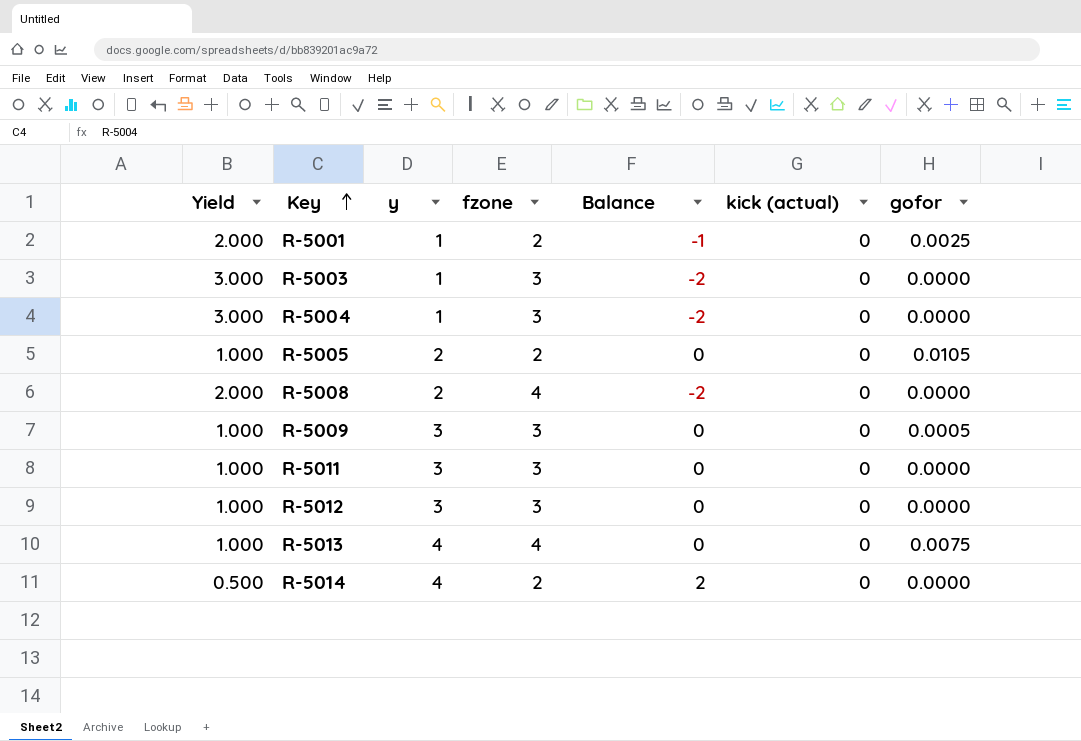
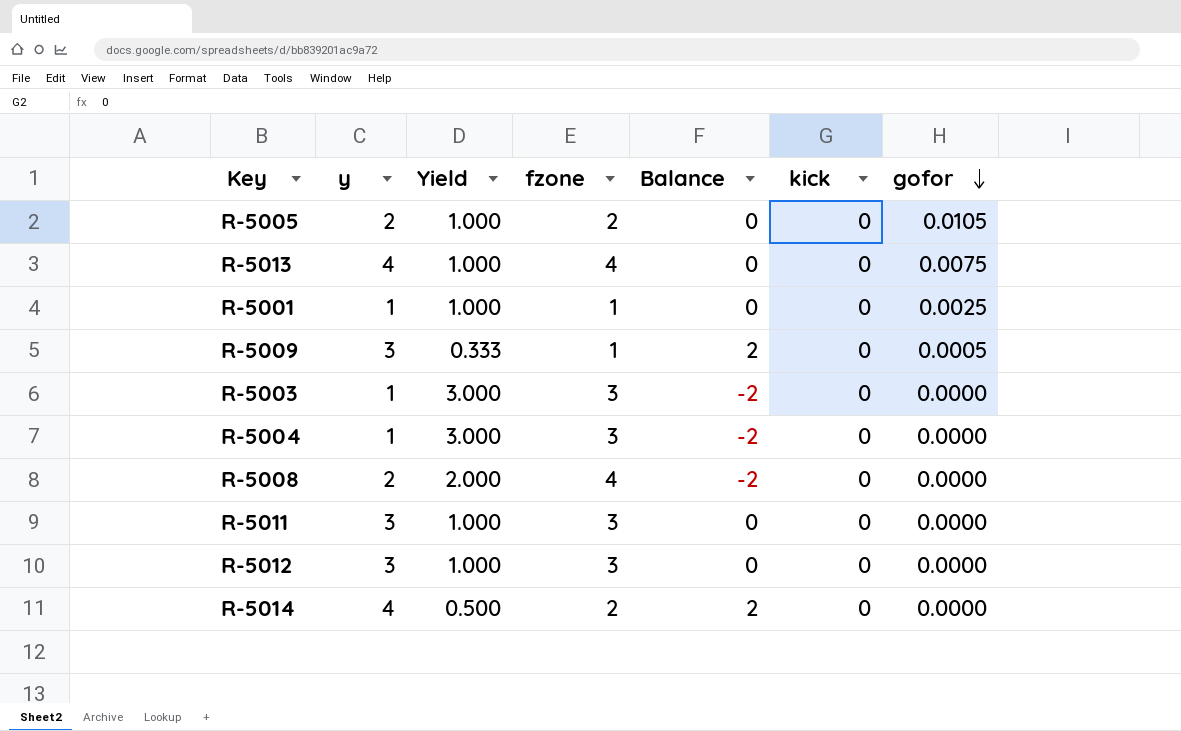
row order: Key ascending -> gofor descending
column Yield | position: 1 -> 3
column name: kick (actual) -> kick
R-5001 | Yield: 2.000 -> 1.000
R-5001 | fzone: 2 -> 1
R-5001 | Balance: -1 -> 0
R-5009 | Yield: 1.000 -> 0.333
R-5009 | fzone: 3 -> 1
R-5009 | Balance: 0 -> 2

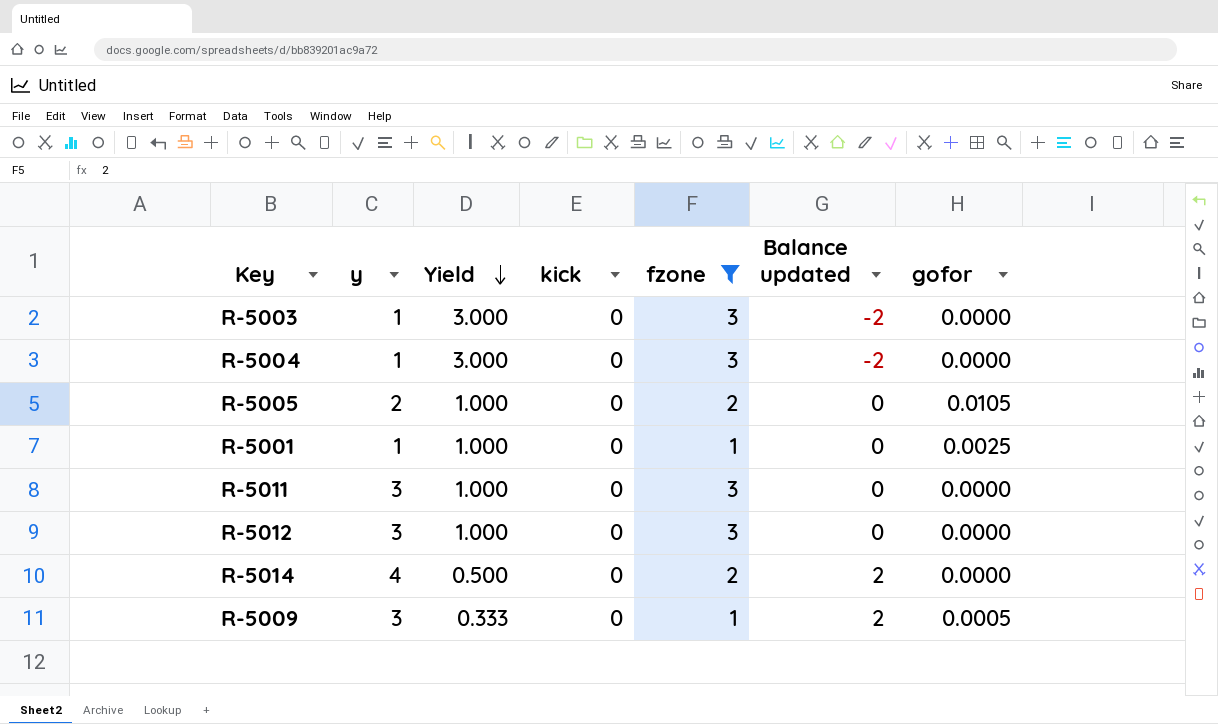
filter: none -> fzone != 4
row order: gofor descending -> Yield descending
column kick | position: 6 -> 4
column name: Balance -> Balance updated

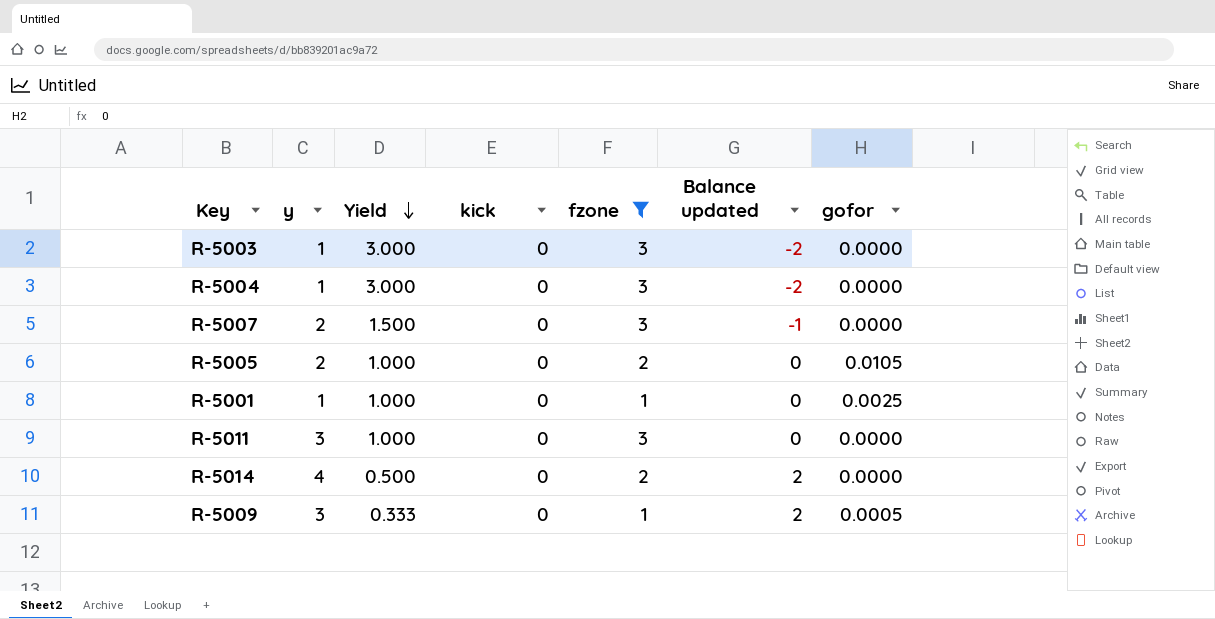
row R-5012: 3 | 1.000 | 0 | 3 | 0 | 0.0000 -> none
row R-5007: none -> 2 | 1.500 | 0 | 3 | -1 | 0.0000

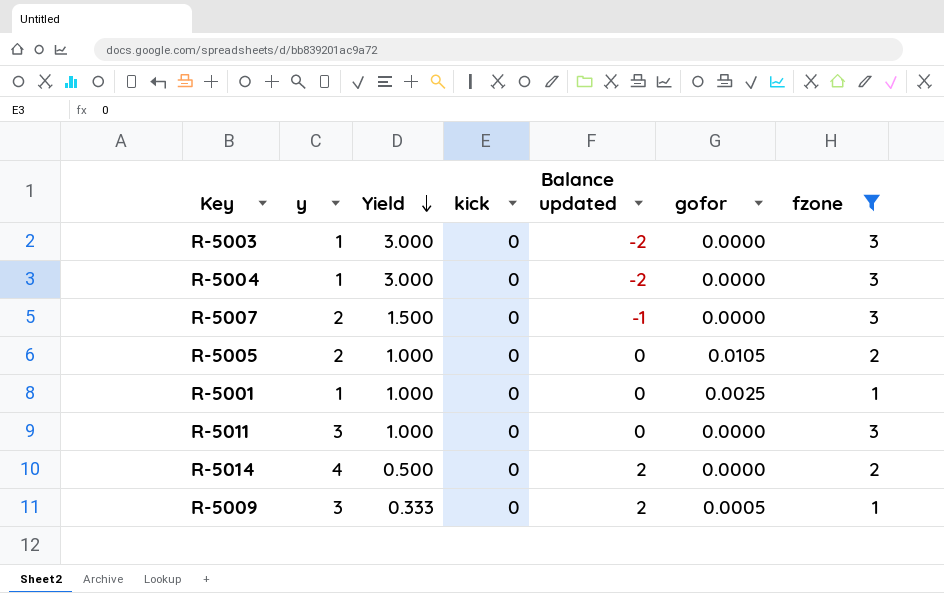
column fzone | position: 5 -> 7

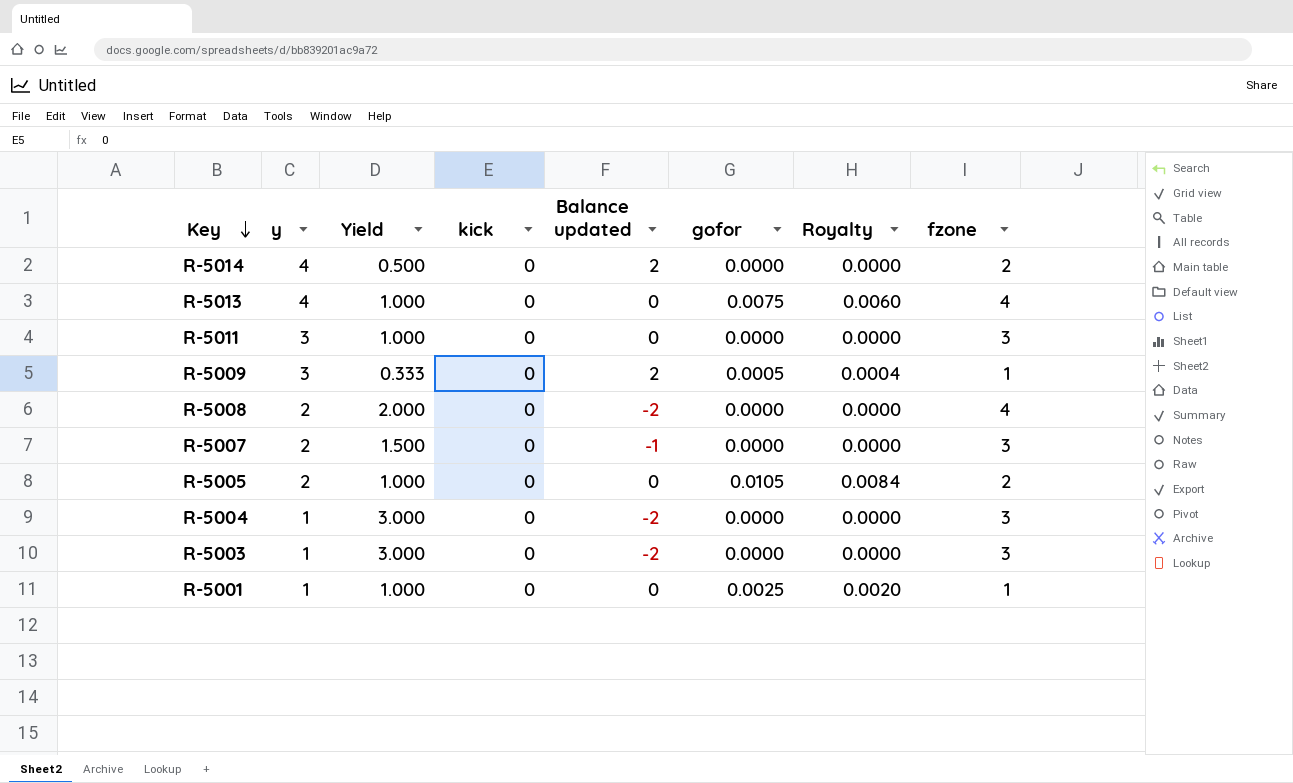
filter: fzone != 4 -> none
row order: Yield descending -> Key descending
column Royalty | formula: none -> [gofor] * 0.8

